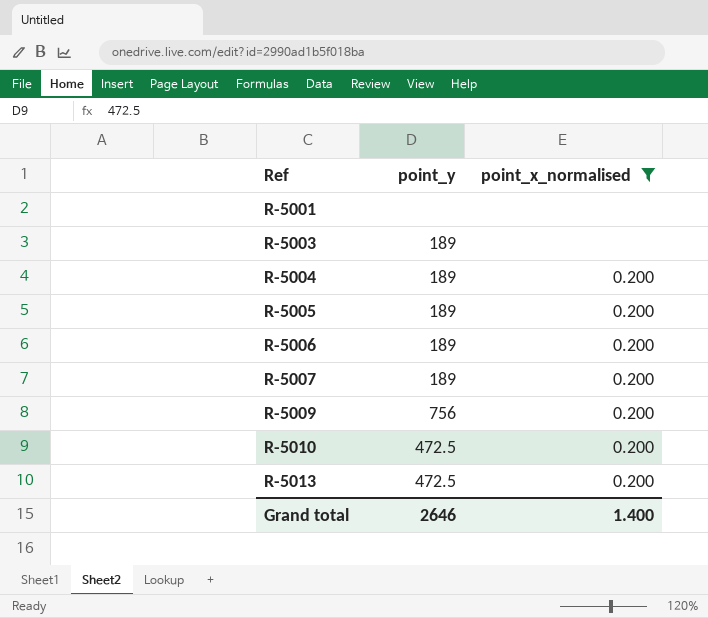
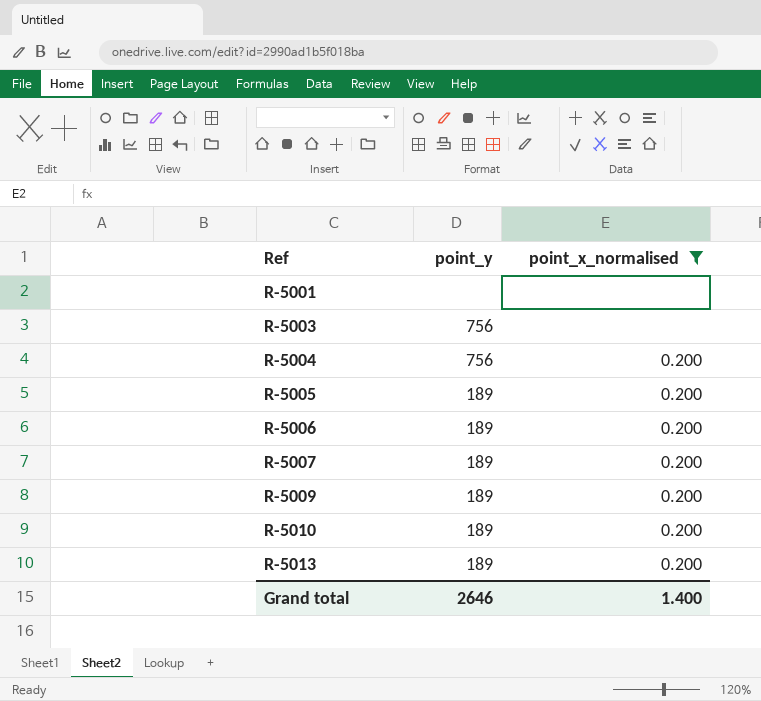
R-5003 | point_y: 189 -> 756
R-5004 | point_y: 189 -> 756
R-5009 | point_y: 756 -> 189
R-5010 | point_y: 472.5 -> 189
R-5013 | point_y: 472.5 -> 189

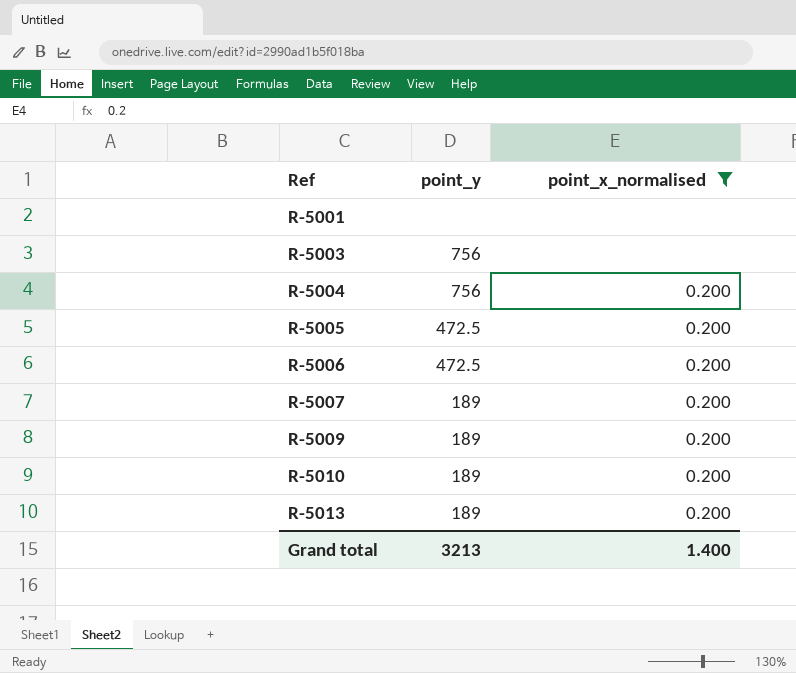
R-5005 | point_y: 189 -> 472.5
R-5006 | point_y: 189 -> 472.5
Grand total | point_y: 2646 -> 3213

